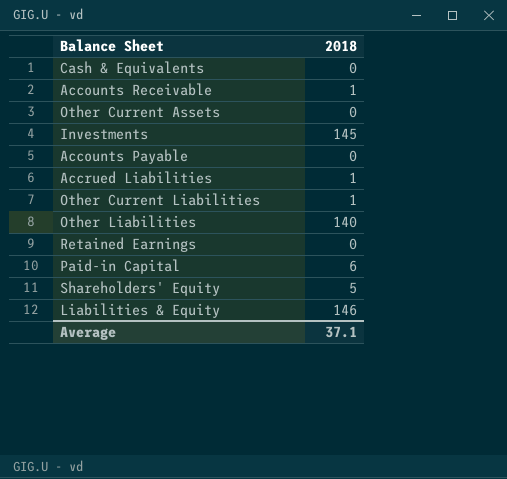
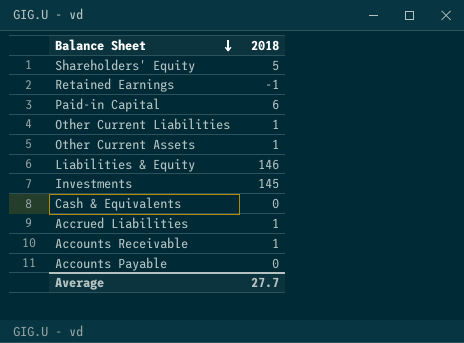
row order: none -> Balance Sheet descending
row Other Liabilities: 140 -> none
Retained Earnings | 2018: 0 -> -1
Other Current Assets | 2018: 0 -> 1
Average | 2018: 37.1 -> 27.7

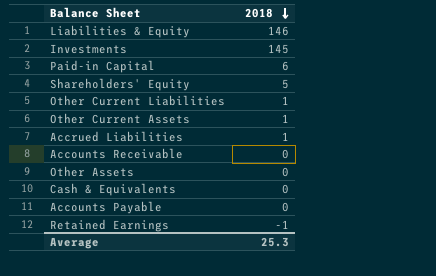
row order: Balance Sheet descending -> 2018 descending
Accounts Receivable | 2018: 1 -> 0
row Other Assets: none -> 0
Average | 2018: 27.7 -> 25.3

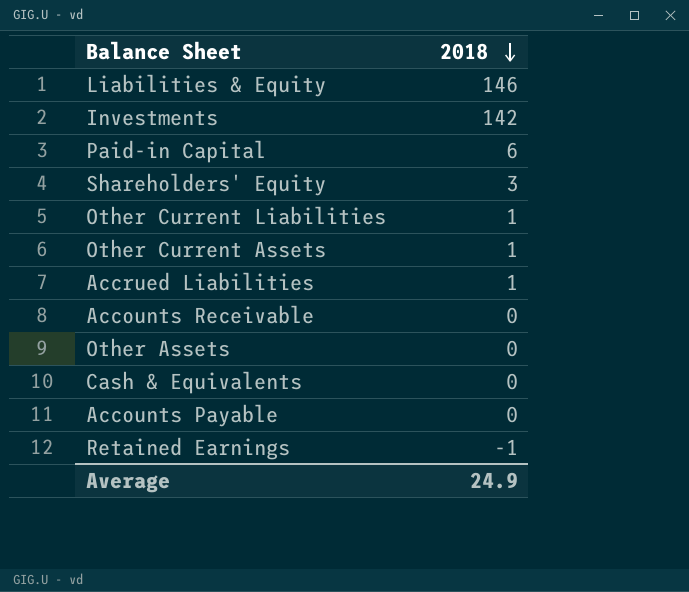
Investments | 2018: 145 -> 142
Shareholders' Equity | 2018: 5 -> 3
Average | 2018: 25.3 -> 24.9

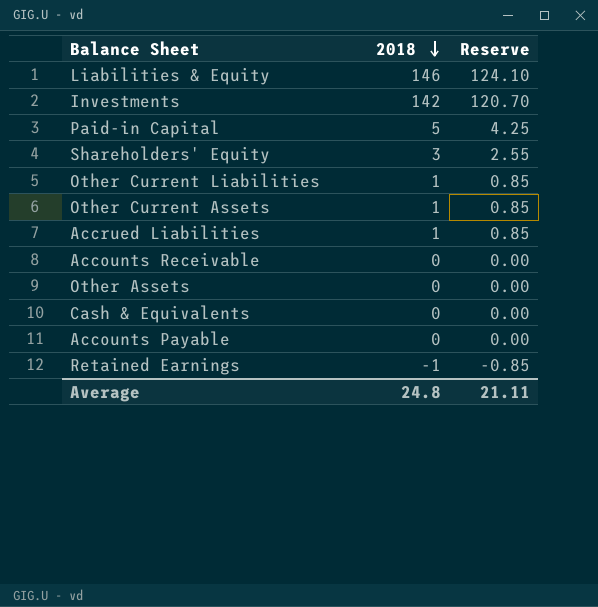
column Reserve | formula: none -> [2018] * 0.85
Paid-in Capital | 2018: 6 -> 5
Average | 2018: 24.9 -> 24.8

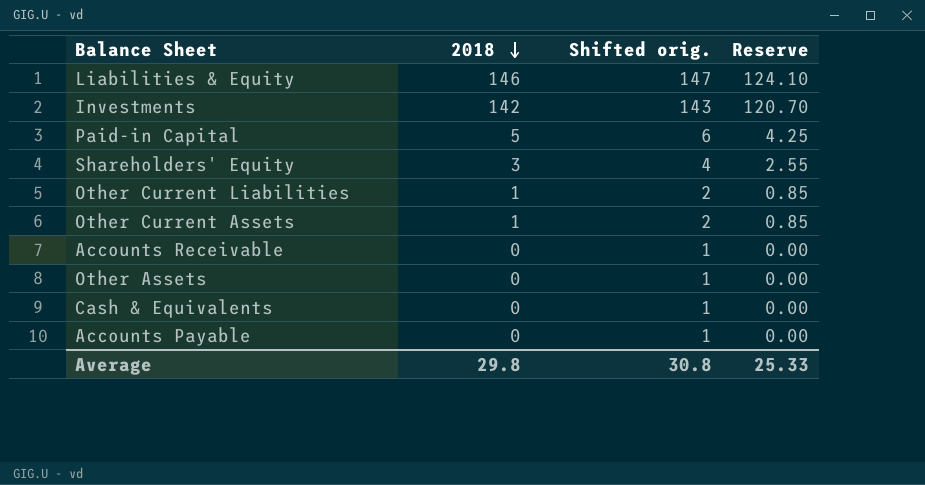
column Shifted orig. | formula: none -> [2018] + 1
row Accrued Liabilities: 1 | 0.85 -> none
row Retained Earnings: -1 | -0.85 -> none
Average | 2018: 24.8 -> 29.8
Average | Reserve: 21.11 -> 25.33

